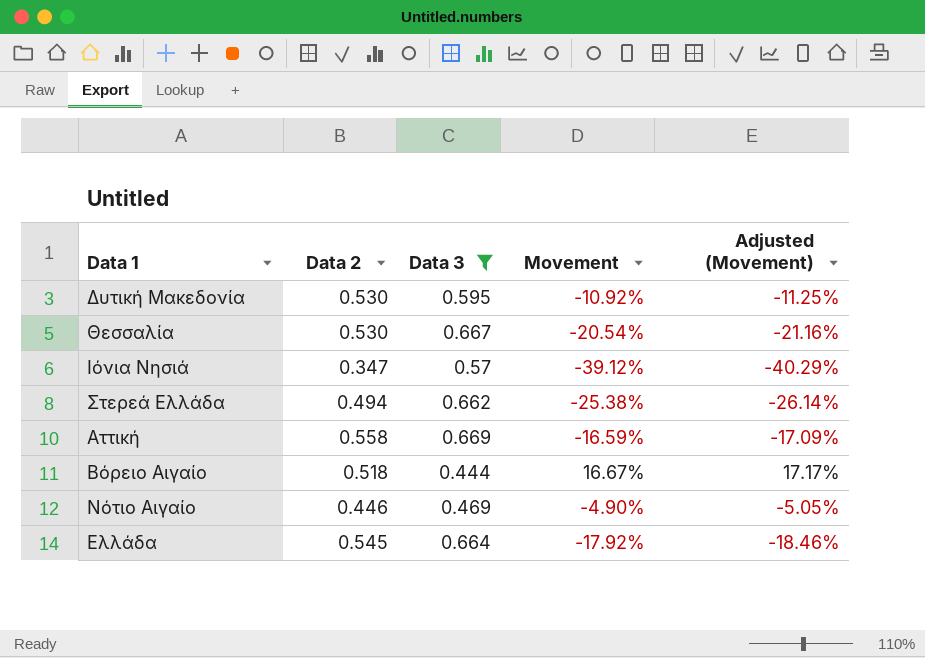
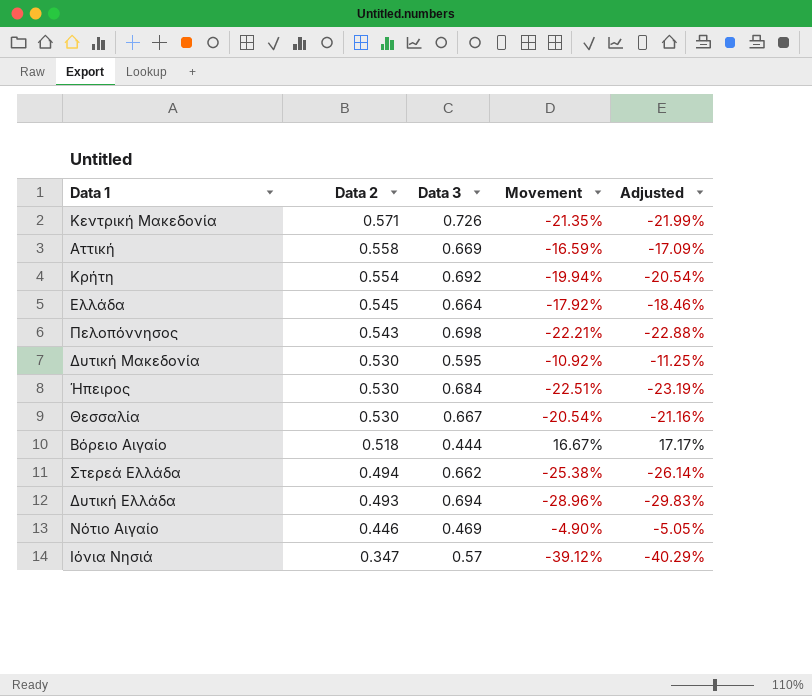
filter: Data 3 <= 0.669 -> none
row order: none -> Data 2 descending
column name: Adjusted (Movement) -> Adjusted

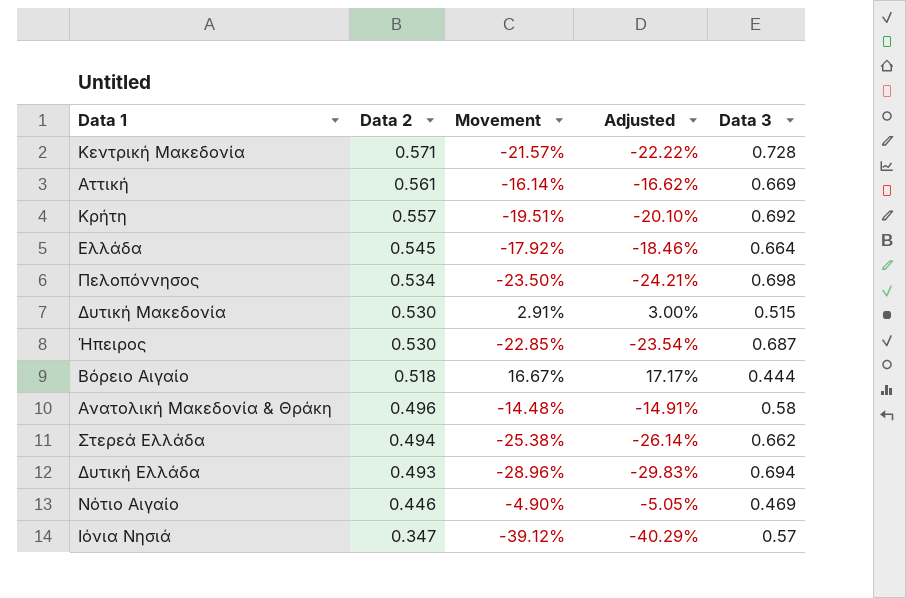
column Data 3 | position: 3 -> 5
row Θεσσαλία: 0.530 | 0.667 | -20.54% | -21.16% -> none
Κεντρική Μακεδονία | Movement: -21.35% -> -21.57%
Κεντρική Μακεδονία | Adjusted: -21.99% -> -22.22%
Κεντρική Μακεδονία | Data 3: 0.726 -> 0.728
Αττική | Data 2: 0.558 -> 0.561
Αττική | Movement: -16.59% -> -16.14%
Αττική | Adjusted: -17.09% -> -16.62%
Κρήτη | Data 2: 0.554 -> 0.557
Κρήτη | Movement: -19.94% -> -19.51%
Κρήτη | Adjusted: -20.54% -> -20.10%
Πελοπόννησος | Data 2: 0.543 -> 0.534
Πελοπόννησος | Movement: -22.21% -> -23.50%
Πελοπόννησος | Adjusted: -22.88% -> -24.21%
Δυτική Μακεδονία | Movement: -10.92% -> 2.91%
Δυτική Μακεδονία | Adjusted: -11.25% -> 3.00%
Δυτική Μακεδονία | Data 3: 0.595 -> 0.515
Ήπειρος | Movement: -22.51% -> -22.85%
Ήπειρος | Adjusted: -23.19% -> -23.54%
Ήπειρος | Data 3: 0.684 -> 0.687
row Ανατολική Μακεδονία & Θράκη: none -> 0.496 | -14.48% | -14.91% | 0.58

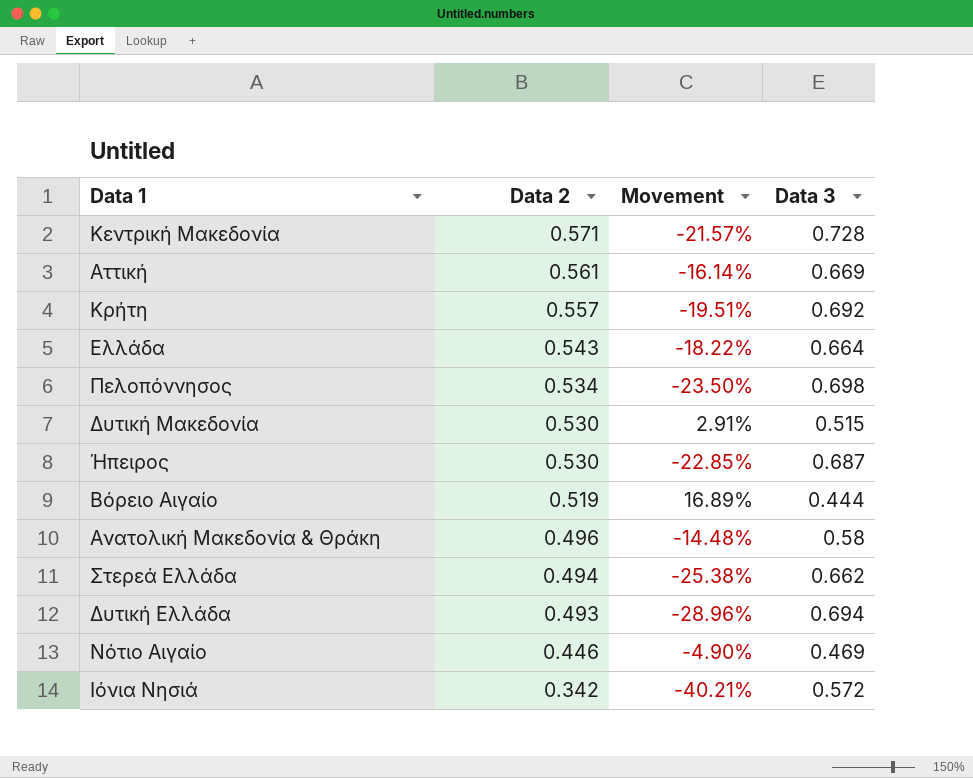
column Adjusted | formula: [Movement] * 1.03 -> none
Ελλάδα | Data 2: 0.545 -> 0.543
Ελλάδα | Movement: -17.92% -> -18.22%
Βόρειο Αιγαίο | Data 2: 0.518 -> 0.519
Βόρειο Αιγαίο | Movement: 16.67% -> 16.89%
Ιόνια Νησιά | Data 2: 0.347 -> 0.342
Ιόνια Νησιά | Movement: -39.12% -> -40.21%
Ιόνια Νησιά | Data 3: 0.57 -> 0.572

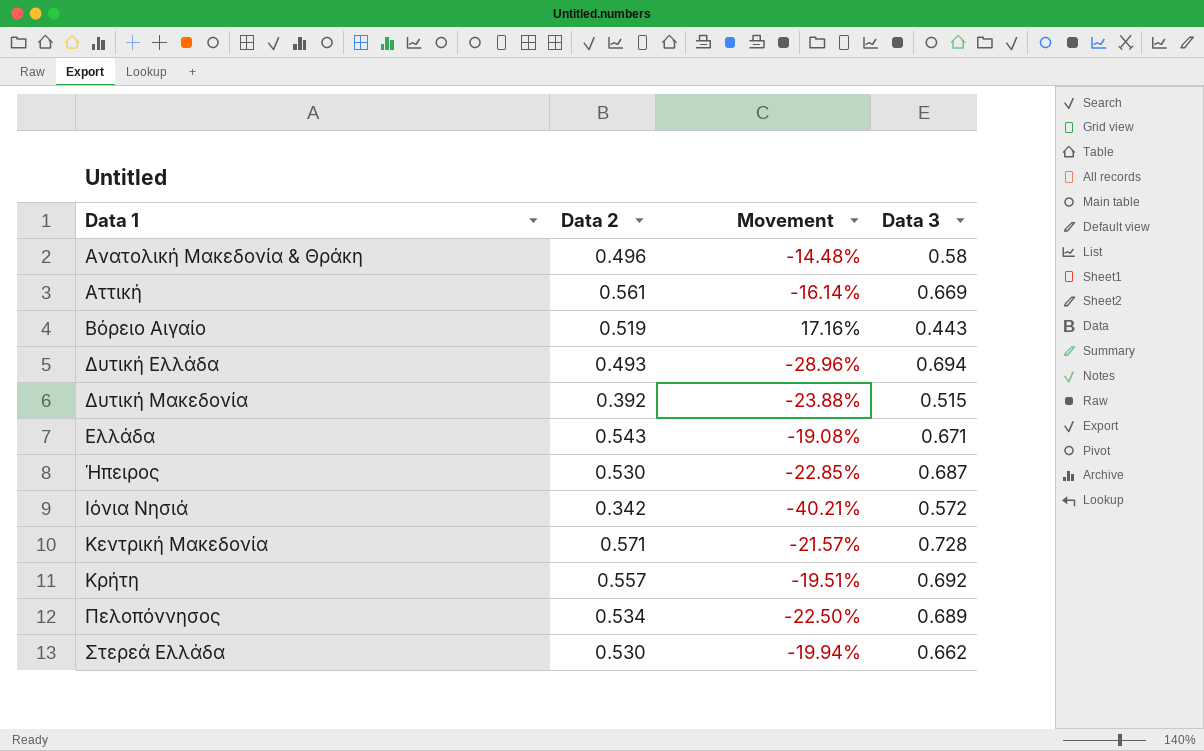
row order: Data 2 descending -> Data 1 ascending
row Νότιο Αιγαίο: 0.446 | -4.90% | 0.469 -> none
Βόρειο Αιγαίο | Movement: 16.89% -> 17.16%
Βόρειο Αιγαίο | Data 3: 0.444 -> 0.443
Δυτική Μακεδονία | Data 2: 0.530 -> 0.392
Δυτική Μακεδονία | Movement: 2.91% -> -23.88%
Ελλάδα | Movement: -18.22% -> -19.08%
Ελλάδα | Data 3: 0.664 -> 0.671
Πελοπόννησος | Movement: -23.50% -> -22.50%
Πελοπόννησος | Data 3: 0.698 -> 0.689
Στερεά Ελλάδα | Data 2: 0.494 -> 0.530
Στερεά Ελλάδα | Movement: -25.38% -> -19.94%

